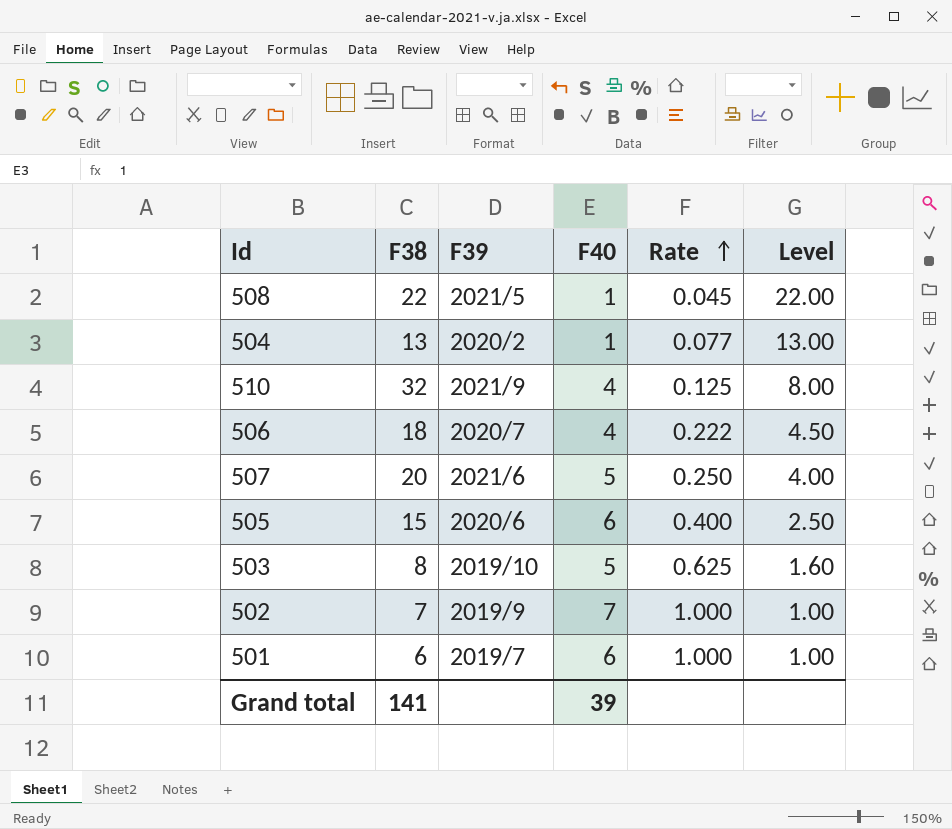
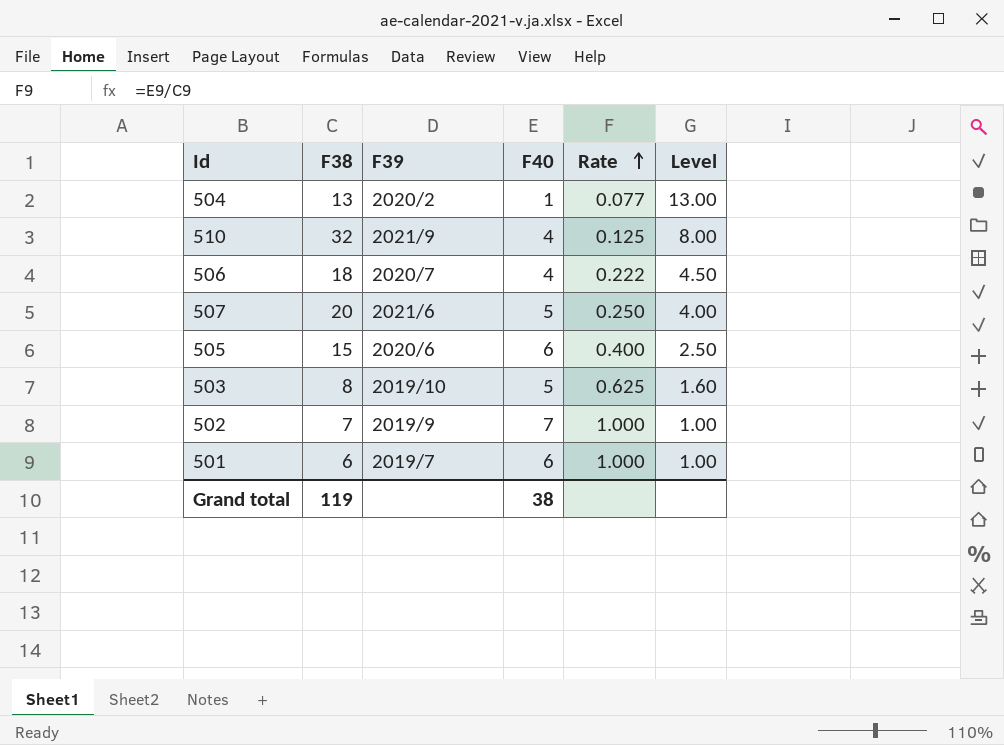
row 508: 22 | 2021/5 | 1 | 0.045 | 22.00 -> none
Grand total | F38: 141 -> 119
Grand total | F40: 39 -> 38

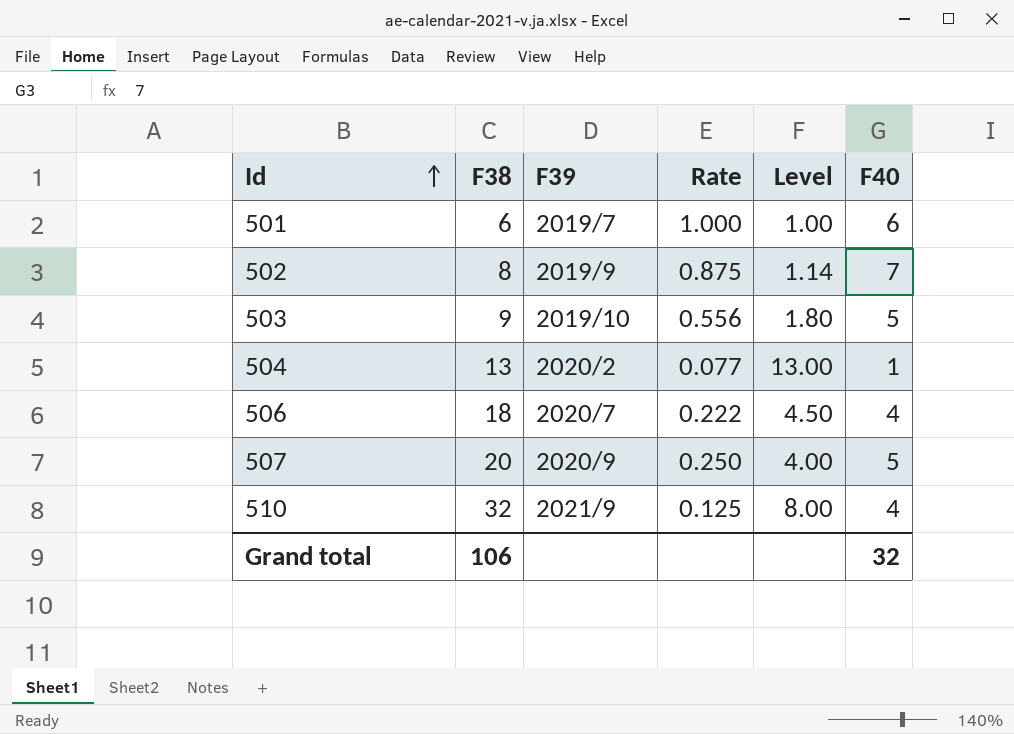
row order: Rate ascending -> Id ascending
column F40 | position: 4 -> 6
row 505: 15 | 2020/6 | 6 | 0.400 | 2.50 -> none
502 | F38: 7 -> 8
502 | Rate: 1.000 -> 0.875
502 | Level: 1.00 -> 1.14
503 | F38: 8 -> 9
503 | Rate: 0.625 -> 0.556
503 | Level: 1.60 -> 1.80
507 | F39: 2021/6 -> 2020/9
Grand total | F38: 119 -> 106
Grand total | F40: 38 -> 32

